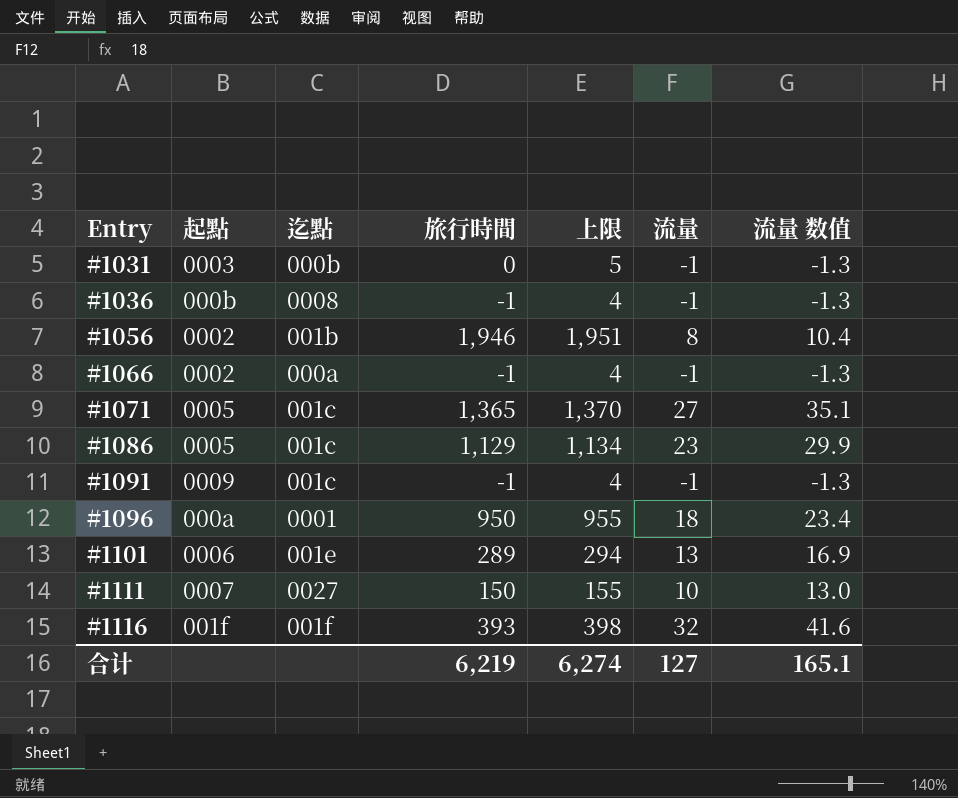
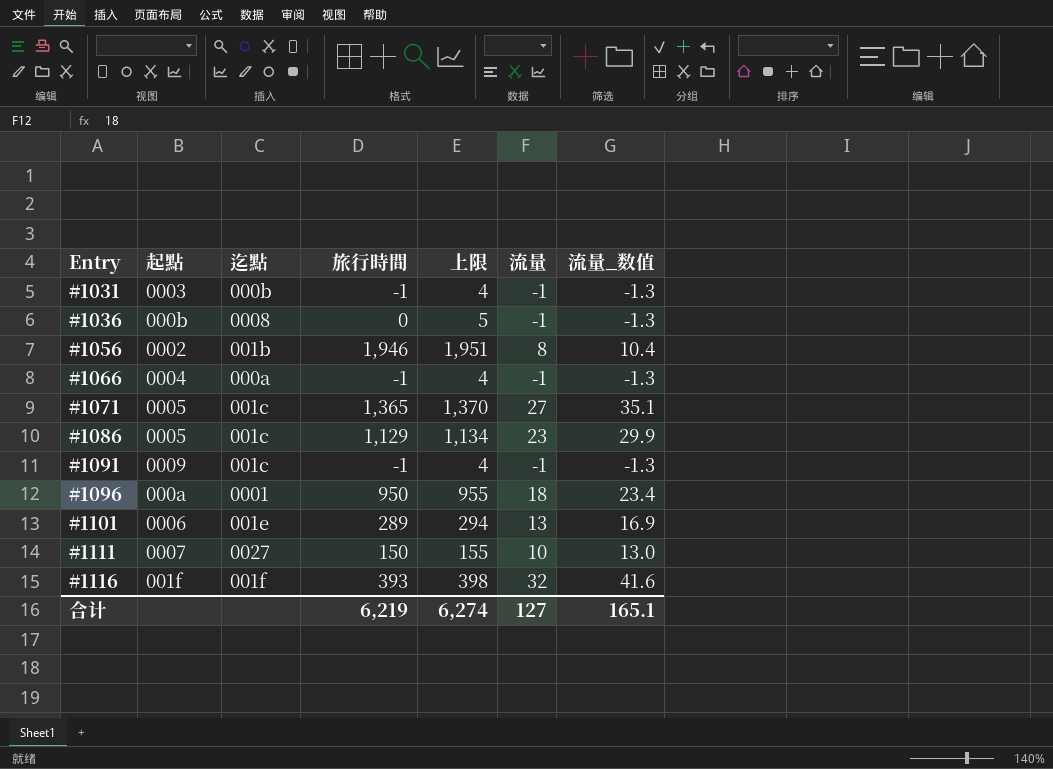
column name: 流量 数值 -> 流量_数值
#1031 | 旅行時間: 0 -> -1
#1031 | 上限: 5 -> 4
#1036 | 旅行時間: -1 -> 0
#1036 | 上限: 4 -> 5
#1066 | 起點: 0002 -> 0004

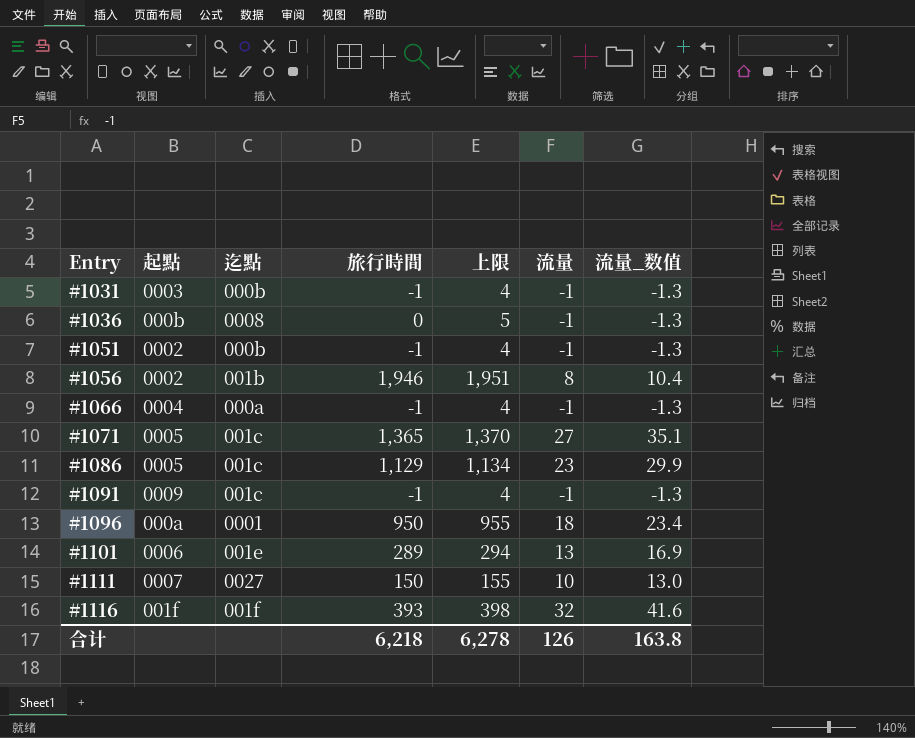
row #1051: none -> 0002 | 000b | -1 | 4 | -1 | -1.3
合计 | 旅行時間: 6,219 -> 6,218
合计 | 上限: 6,274 -> 6,278
合计 | 流量: 127 -> 126
合计 | 流量_数值: 165.1 -> 163.8

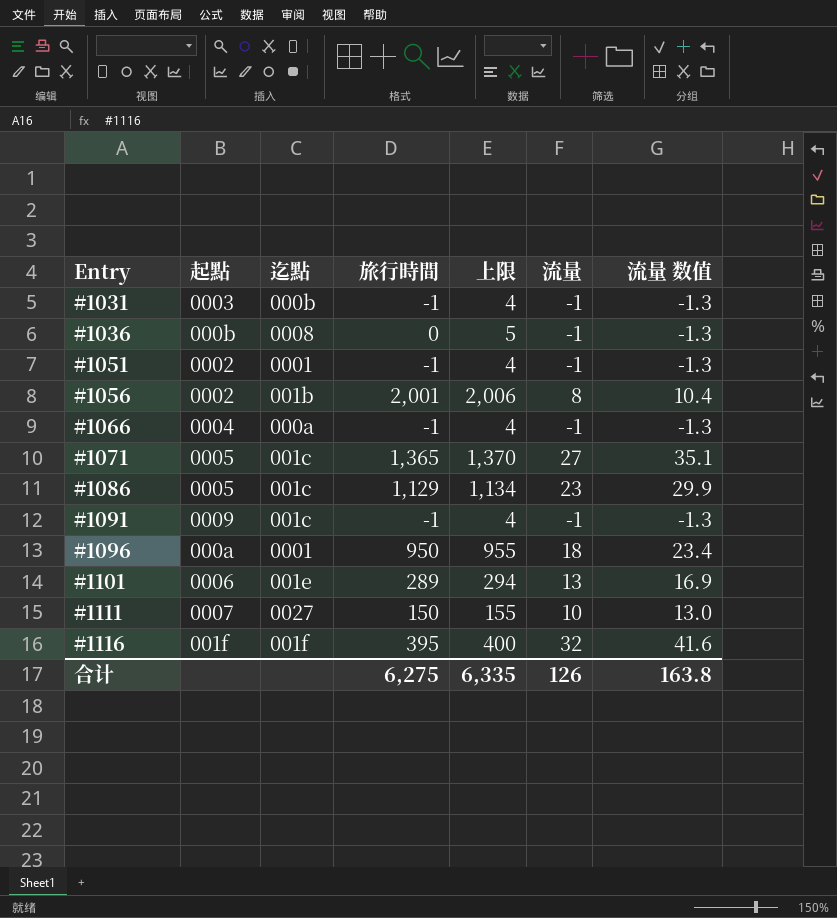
column name: 流量_数值 -> 流量 数值
#1051 | 迄點: 000b -> 0001
#1056 | 旅行時間: 1,946 -> 2,001
#1056 | 上限: 1,951 -> 2,006
#1116 | 旅行時間: 393 -> 395
#1116 | 上限: 398 -> 400
合计 | 旅行時間: 6,218 -> 6,275
合计 | 上限: 6,278 -> 6,335

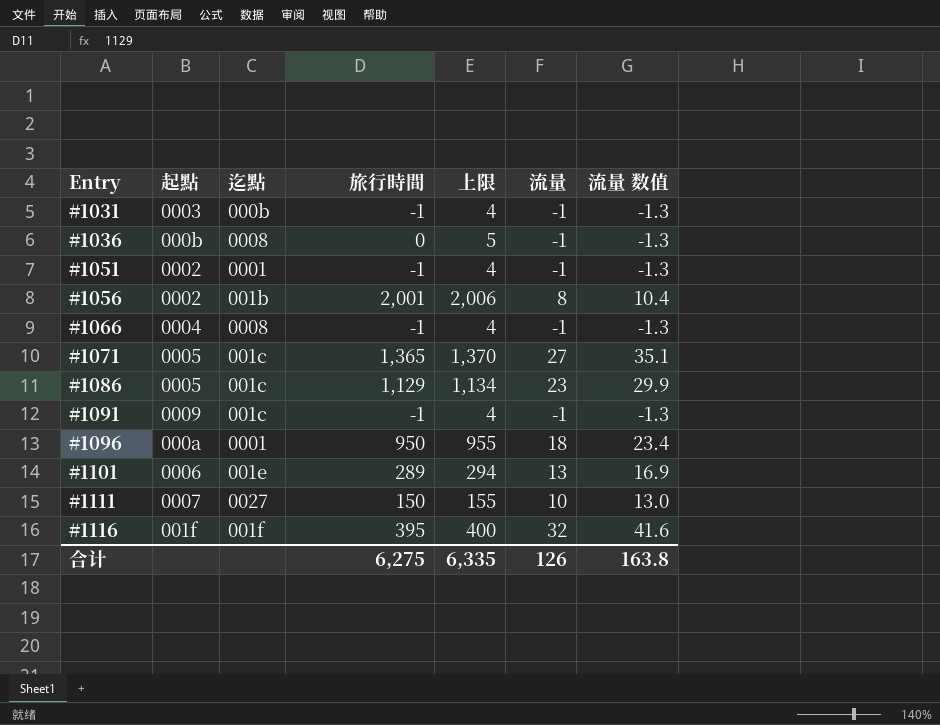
#1066 | 迄點: 000a -> 0008

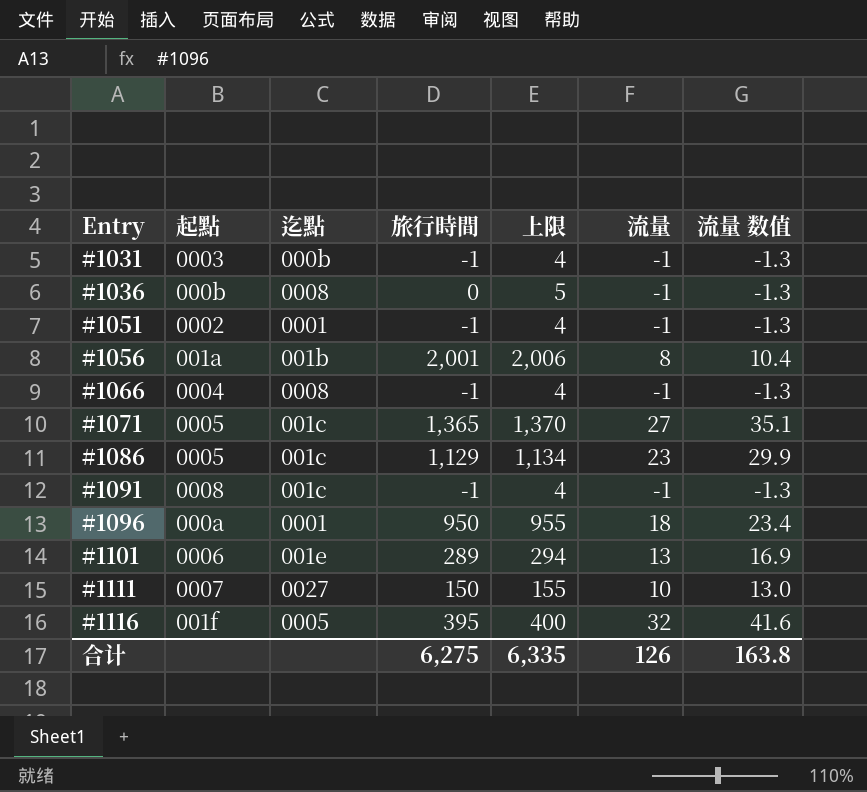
#1056 | 起點: 0002 -> 001a
#1091 | 起點: 0009 -> 0008
#1116 | 迄點: 001f -> 0005

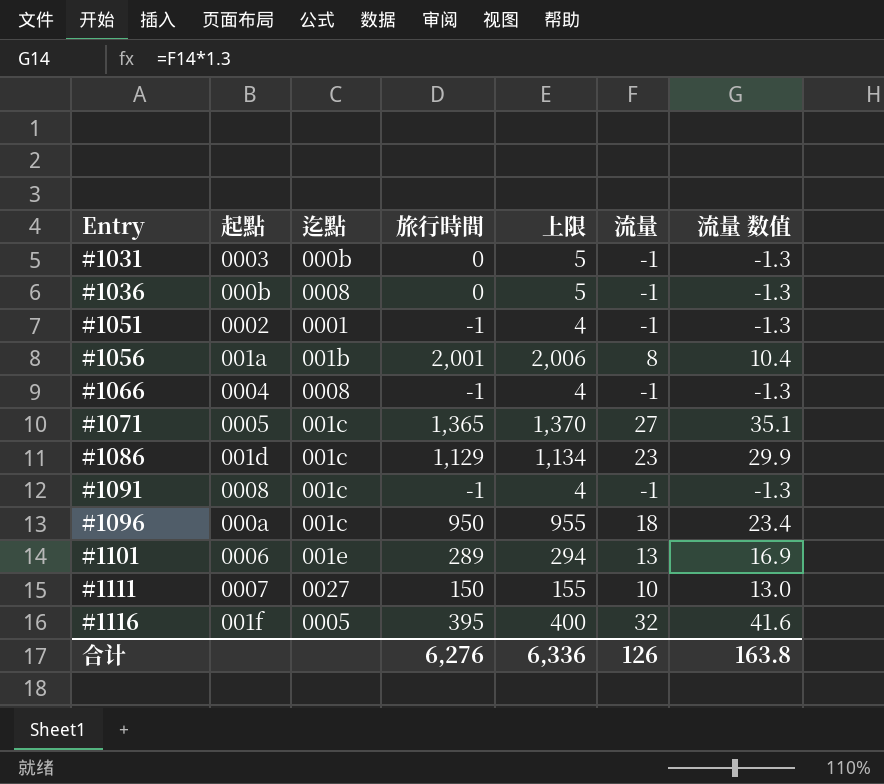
#1031 | 旅行時間: -1 -> 0
#1031 | 上限: 4 -> 5
#1086 | 起點: 0005 -> 001d
#1096 | 迄點: 0001 -> 001c
合计 | 旅行時間: 6,275 -> 6,276
合计 | 上限: 6,335 -> 6,336

